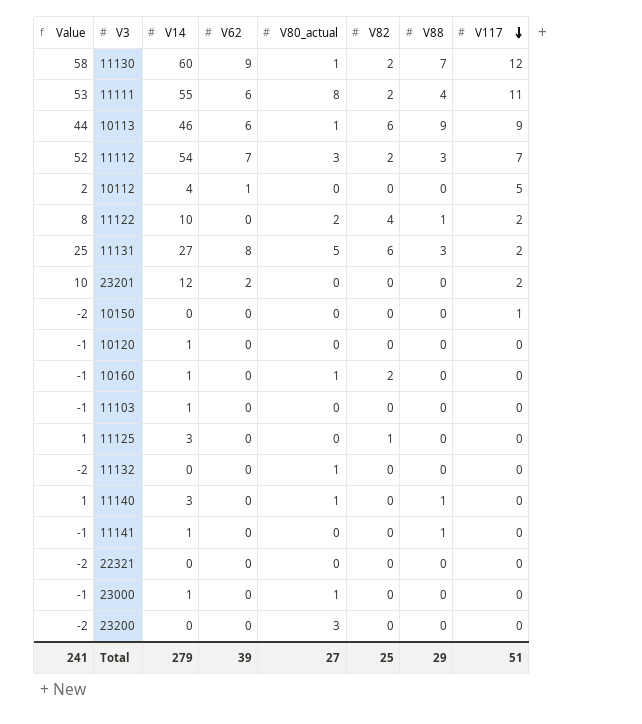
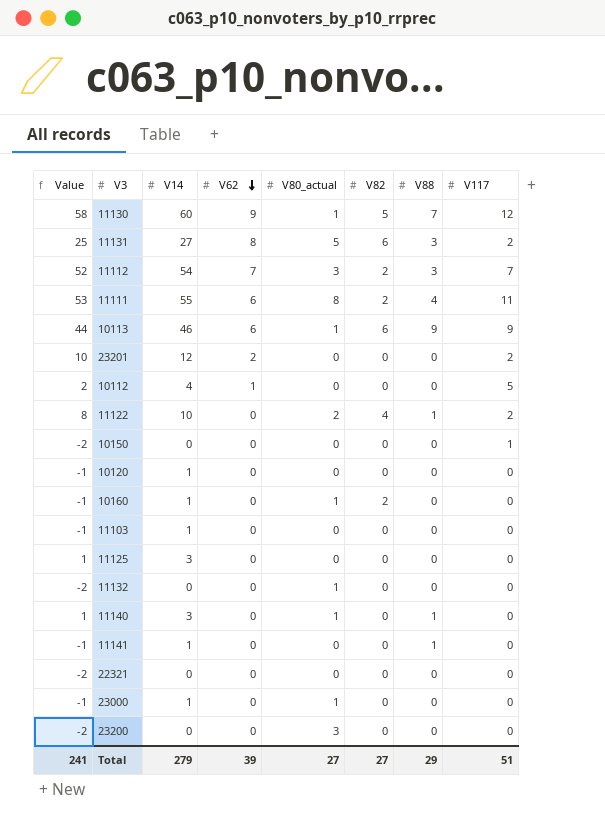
row order: V117 descending -> V62 descending
11130 | V82: 2 -> 5
11125 | V82: 1 -> 0
Total | V82: 25 -> 27

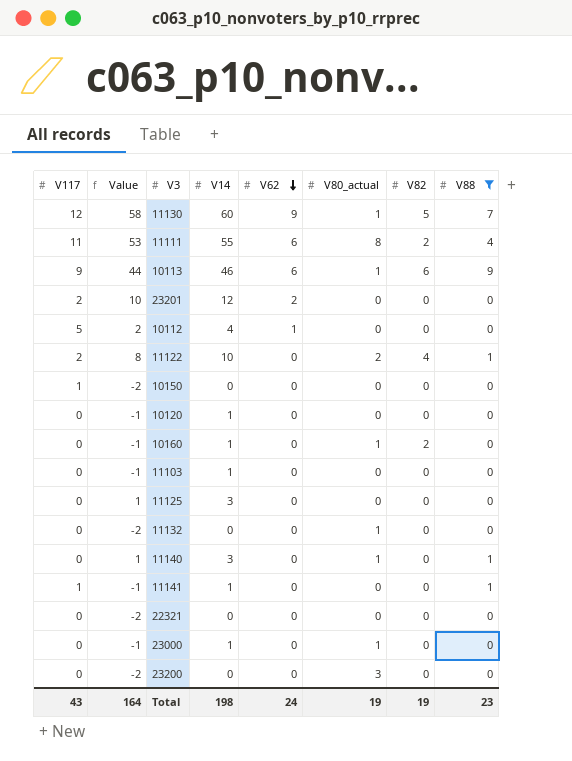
filter: none -> V88 != 3
column V117 | position: 8 -> 1
11141 | V117: 0 -> 1
Total | V117: 51 -> 43
Total | Value: 241 -> 164
Total | V14: 279 -> 198
Total | V62: 39 -> 24
Total | V80_actual: 27 -> 19
Total | V82: 27 -> 19
Total | V88: 29 -> 23

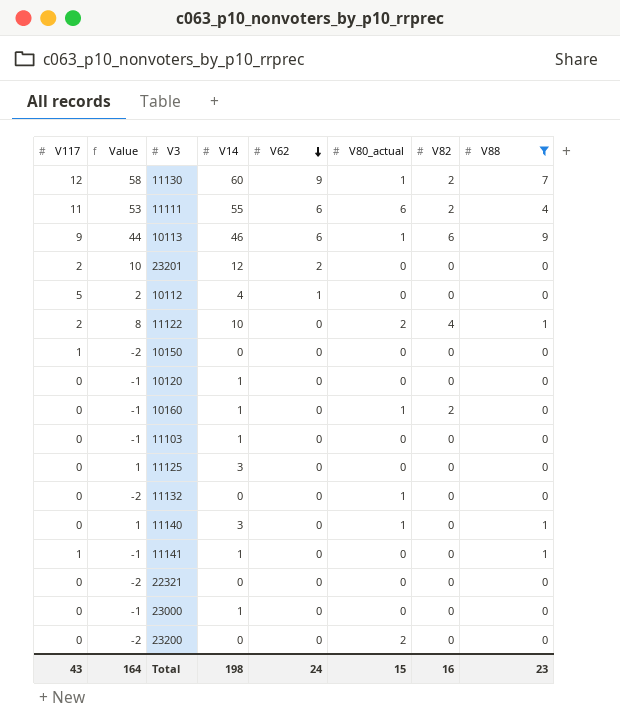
11130 | V82: 5 -> 2
11111 | V80_actual: 8 -> 6
23000 | V80_actual: 1 -> 0
23200 | V80_actual: 3 -> 2
Total | V80_actual: 19 -> 15
Total | V82: 19 -> 16

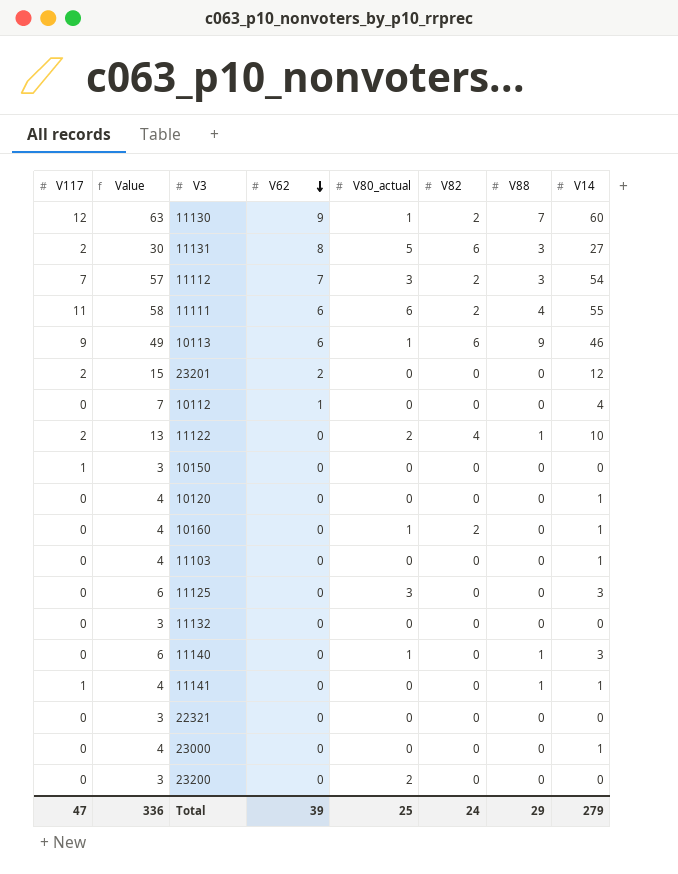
filter: V88 != 3 -> none
column Value | formula: [V14] - 2 -> [V14] + 3
column V14 | position: 4 -> 8
10112 | V117: 5 -> 0
11125 | V80_actual: 0 -> 3
11132 | V80_actual: 1 -> 0
Total | V117: 43 -> 47
Total | Value: 164 -> 336
Total | V62: 24 -> 39
Total | V80_actual: 15 -> 25
Total | V82: 16 -> 24
Total | V88: 23 -> 29
Total | V14: 198 -> 279

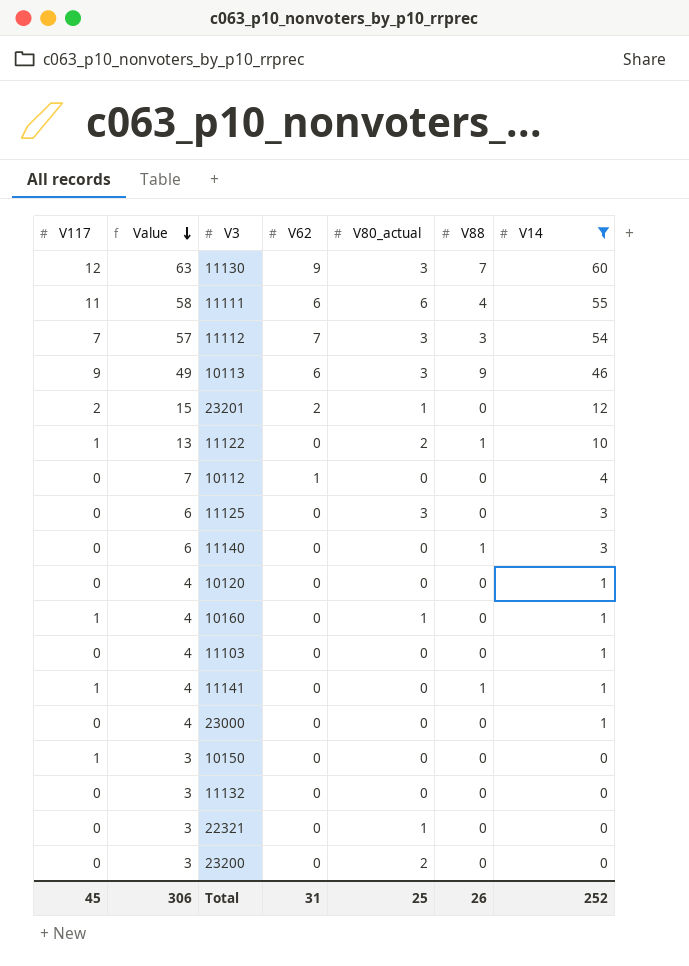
filter: none -> V14 != 27
row order: V62 descending -> Value descending
column V82 | position: 6 -> none
11130 | V80_actual: 1 -> 3
10113 | V80_actual: 1 -> 3
23201 | V80_actual: 0 -> 1
11122 | V117: 2 -> 1
11140 | V80_actual: 1 -> 0
10160 | V117: 0 -> 1
22321 | V80_actual: 0 -> 1
Total | V117: 47 -> 45
Total | Value: 336 -> 306
Total | V62: 39 -> 31
Total | V88: 29 -> 26
Total | V14: 279 -> 252

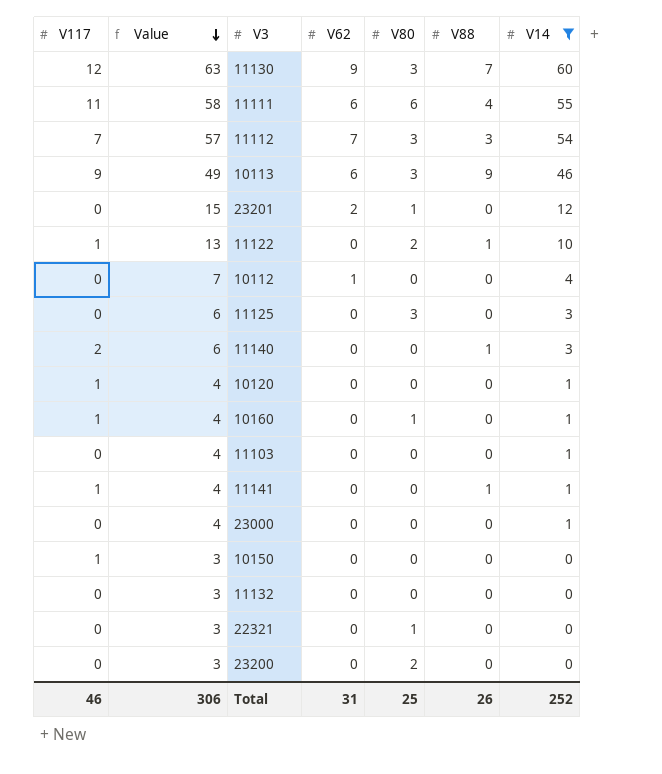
column name: V80_actual -> V80
23201 | V117: 2 -> 0
11140 | V117: 0 -> 2
10120 | V117: 0 -> 1
Total | V117: 45 -> 46

